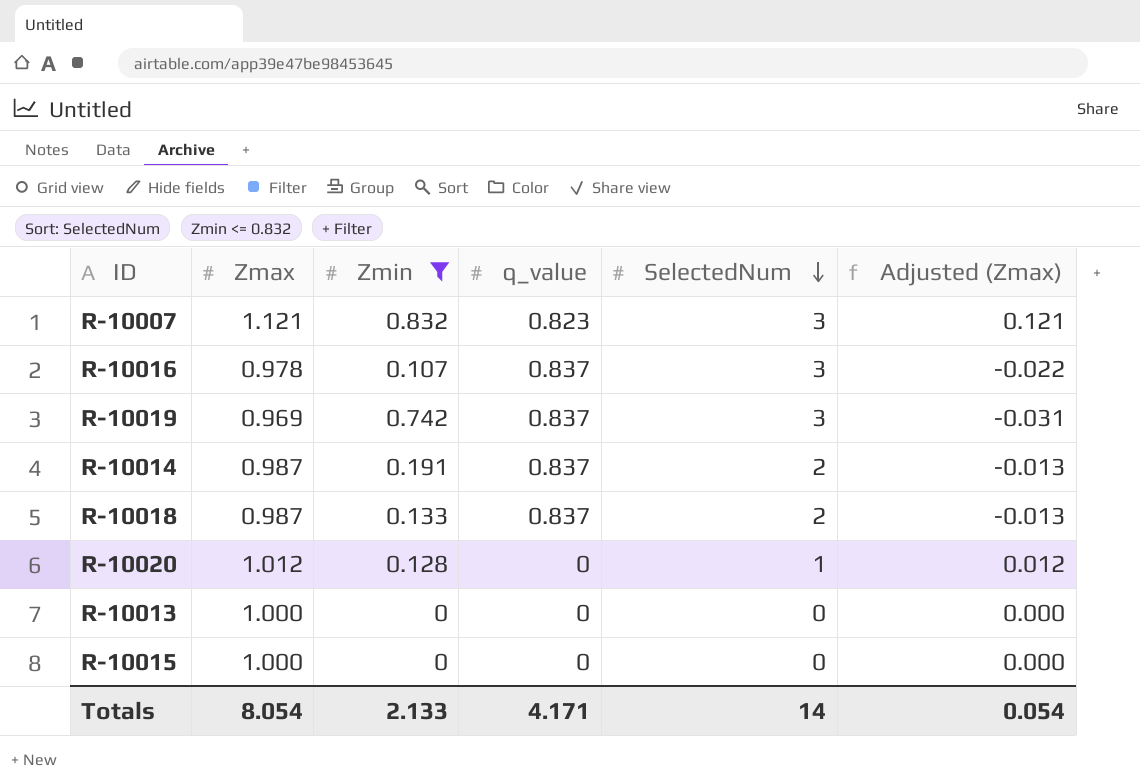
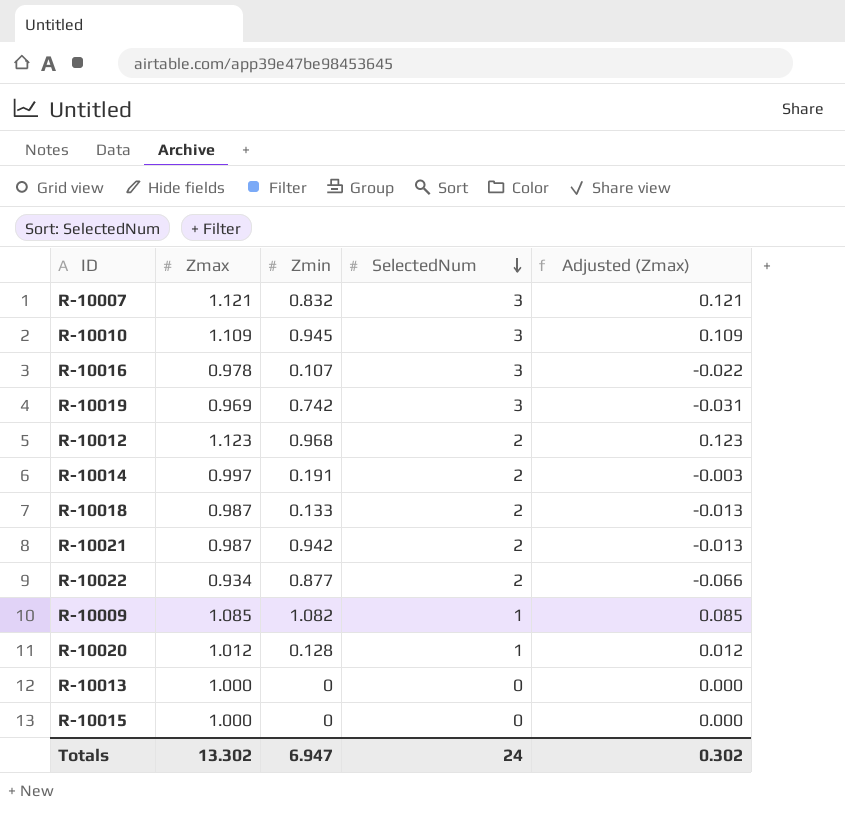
filter: Zmin <= 0.832 -> none
column q_value | position: 4 -> none
R-10014 | Zmax: 0.987 -> 0.997
R-10014 | Adjusted (Zmax): -0.013 -> -0.003
Totals | Zmax: 8.054 -> 13.302
Totals | Zmin: 2.133 -> 6.947
Totals | SelectedNum: 14 -> 24
Totals | Adjusted (Zmax): 0.054 -> 0.302

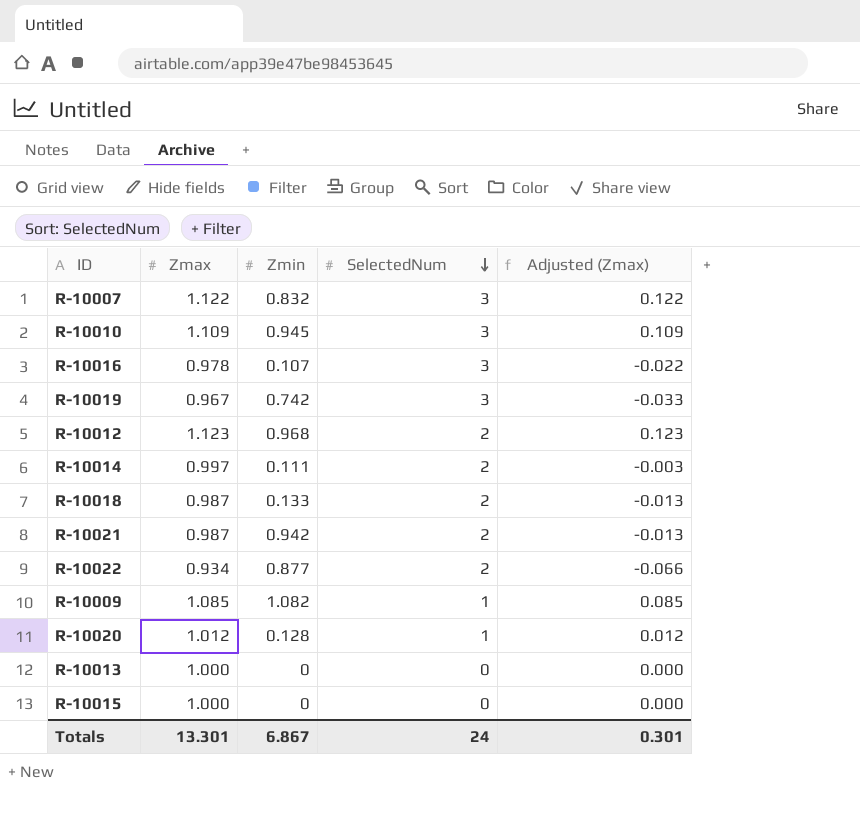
R-10007 | Zmax: 1.121 -> 1.122
R-10007 | Adjusted (Zmax): 0.121 -> 0.122
R-10019 | Zmax: 0.969 -> 0.967
R-10019 | Adjusted (Zmax): -0.031 -> -0.033
R-10014 | Zmin: 0.191 -> 0.111
Totals | Zmax: 13.302 -> 13.301
Totals | Zmin: 6.947 -> 6.867
Totals | Adjusted (Zmax): 0.302 -> 0.301

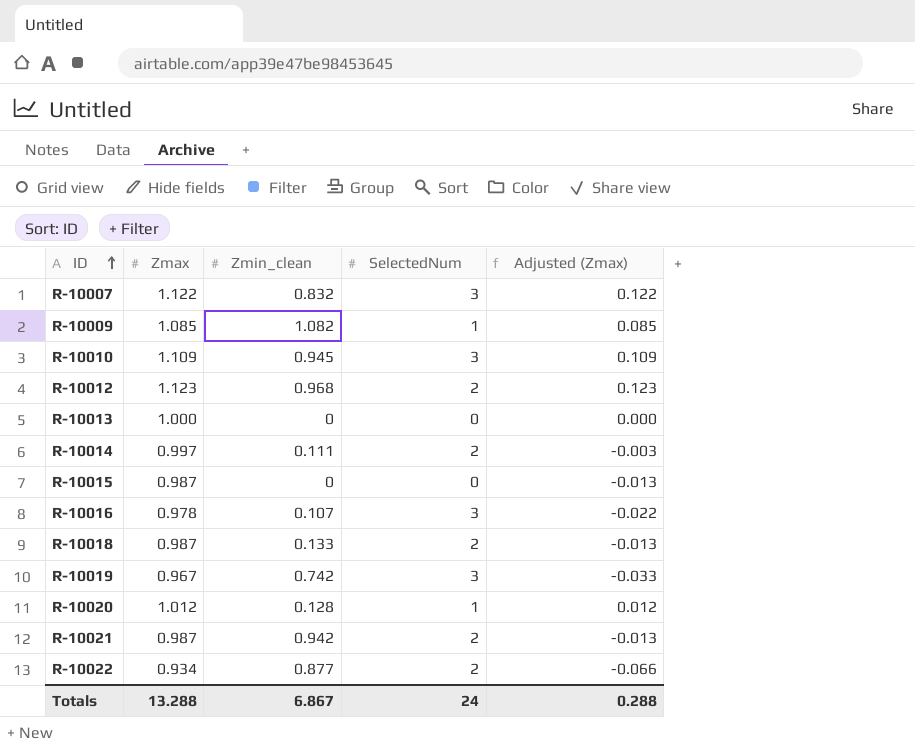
row order: SelectedNum descending -> ID ascending
column name: Zmin -> Zmin_clean
R-10015 | Zmax: 1.000 -> 0.987
R-10015 | Adjusted (Zmax): 0.000 -> -0.013
Totals | Zmax: 13.301 -> 13.288
Totals | Adjusted (Zmax): 0.301 -> 0.288

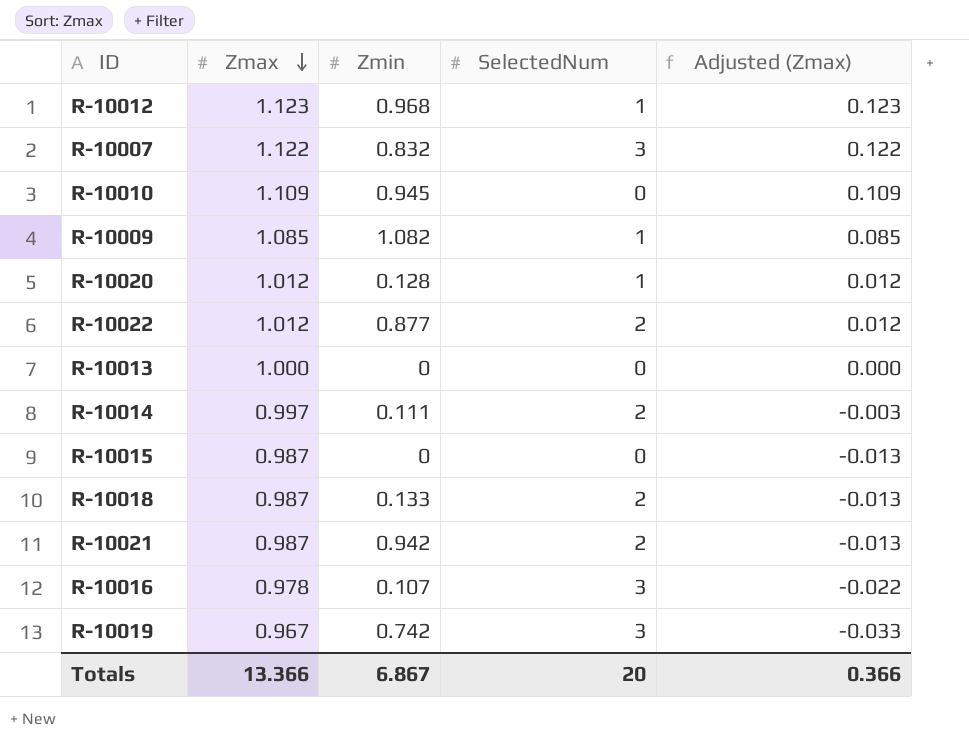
row order: ID ascending -> Zmax descending
column name: Zmin_clean -> Zmin
R-10012 | SelectedNum: 2 -> 1
R-10010 | SelectedNum: 3 -> 0
R-10022 | Zmax: 0.934 -> 1.012
R-10022 | Adjusted (Zmax): -0.066 -> 0.012
Totals | Zmax: 13.288 -> 13.366
Totals | SelectedNum: 24 -> 20
Totals | Adjusted (Zmax): 0.288 -> 0.366

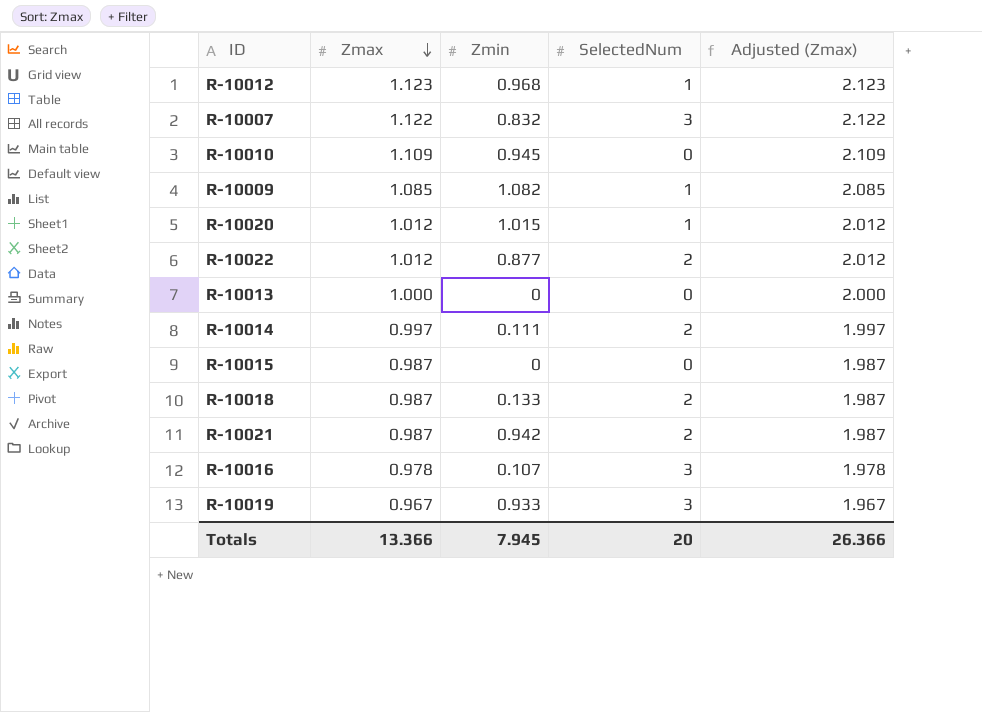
column Adjusted (Zmax) | formula: [Zmax] - 1 -> [Zmax] + 1
R-10020 | Zmin: 0.128 -> 1.015
R-10019 | Zmin: 0.742 -> 0.933
Totals | Zmin: 6.867 -> 7.945
Totals | Adjusted (Zmax): 0.366 -> 26.366

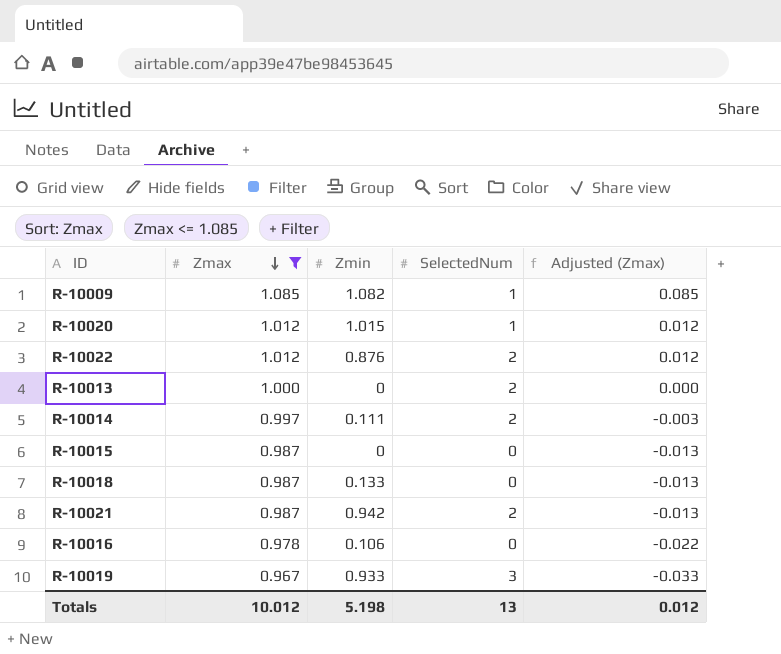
filter: none -> Zmax <= 1.085
column Adjusted (Zmax) | formula: [Zmax] + 1 -> [Zmax] - 1
R-10022 | Zmin: 0.877 -> 0.876
R-10013 | SelectedNum: 0 -> 2
R-10018 | SelectedNum: 2 -> 0
R-10016 | Zmin: 0.107 -> 0.106
R-10016 | SelectedNum: 3 -> 0
Totals | Zmax: 13.366 -> 10.012
Totals | Zmin: 7.945 -> 5.198
Totals | SelectedNum: 20 -> 13
Totals | Adjusted (Zmax): 26.366 -> 0.012

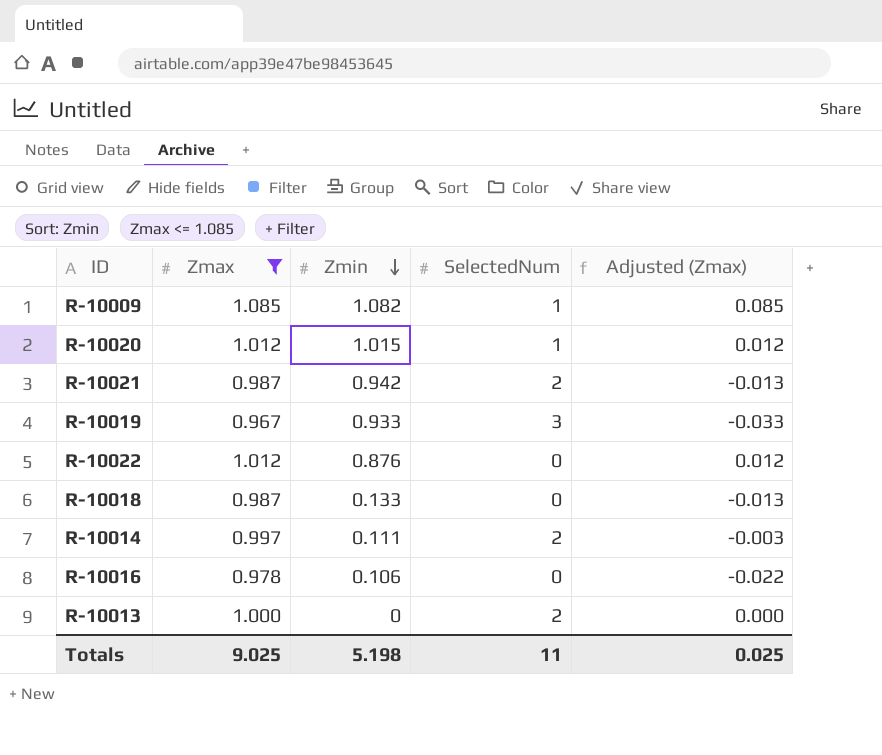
row order: Zmax descending -> Zmin descending
row R-10015: 0.987 | 0 | 0 | -0.013 -> none
R-10022 | SelectedNum: 2 -> 0
Totals | Zmax: 10.012 -> 9.025
Totals | SelectedNum: 13 -> 11
Totals | Adjusted (Zmax): 0.012 -> 0.025

